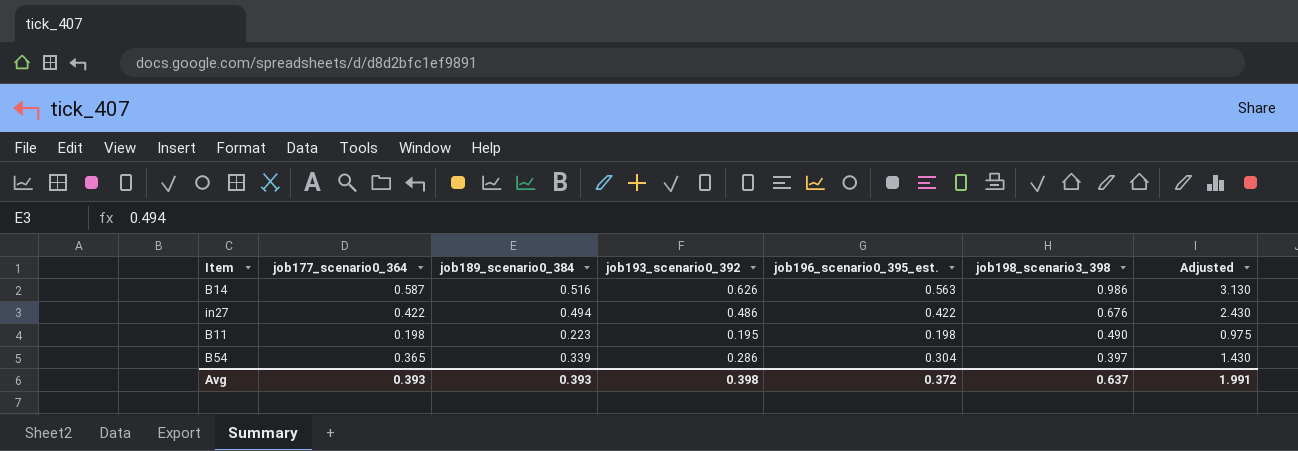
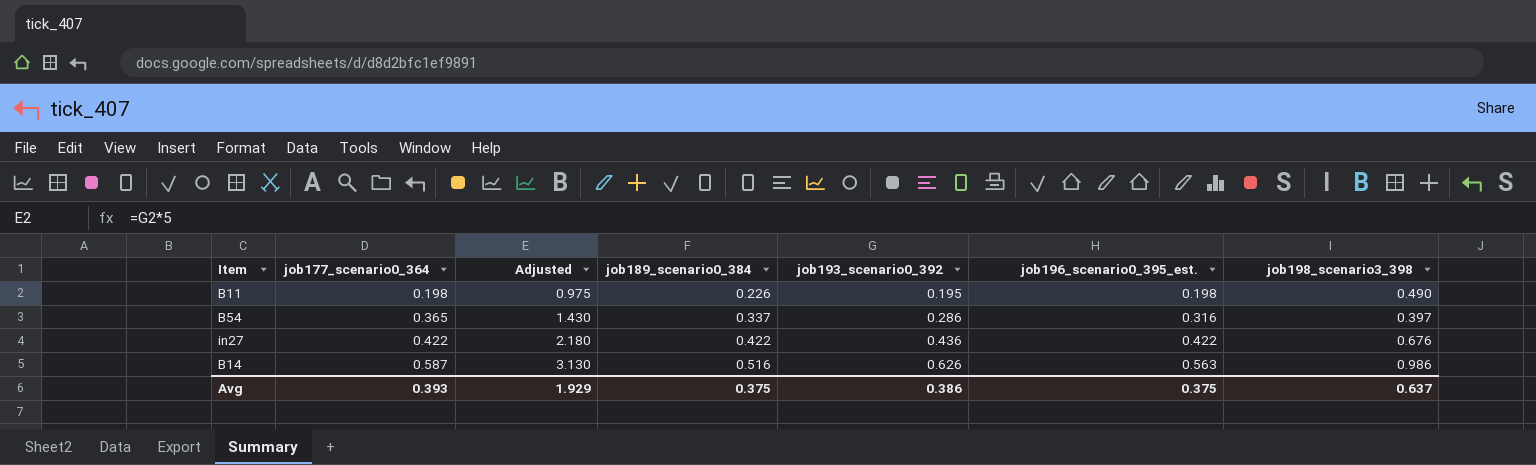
row order: job198_scenario3_398 descending -> job177_scenario0_364 ascending
column Adjusted | position: 7 -> 3
B11 | job189_scenario0_384: 0.223 -> 0.226
B54 | job189_scenario0_384: 0.339 -> 0.337
B54 | job196_scenario0_395_est.: 0.304 -> 0.316
in27 | Adjusted: 2.430 -> 2.180
in27 | job189_scenario0_384: 0.494 -> 0.422
in27 | job193_scenario0_392: 0.486 -> 0.436
Avg | Adjusted: 1.991 -> 1.929
Avg | job189_scenario0_384: 0.393 -> 0.375
Avg | job193_scenario0_392: 0.398 -> 0.386
Avg | job196_scenario0_395_est.: 0.372 -> 0.375

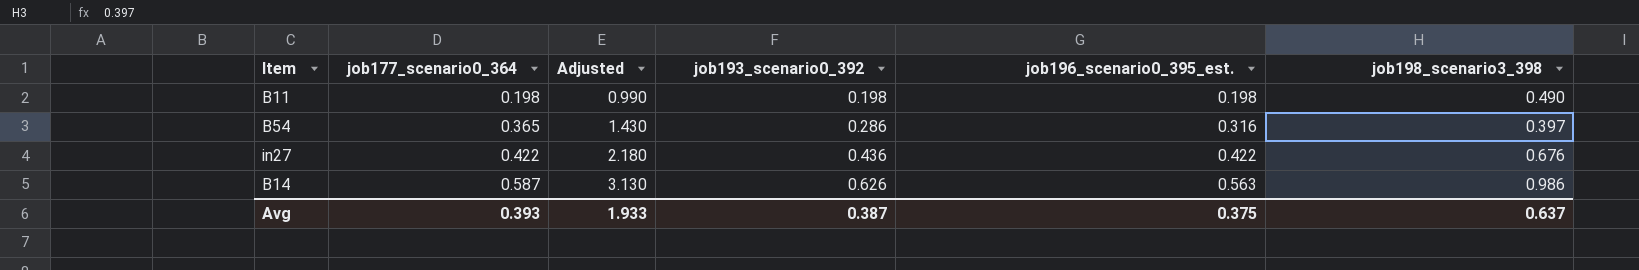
column job189_scenario0_384 | position: 4 -> none
B11 | Adjusted: 0.975 -> 0.990
B11 | job193_scenario0_392: 0.195 -> 0.198
Avg | Adjusted: 1.929 -> 1.933
Avg | job193_scenario0_392: 0.386 -> 0.387

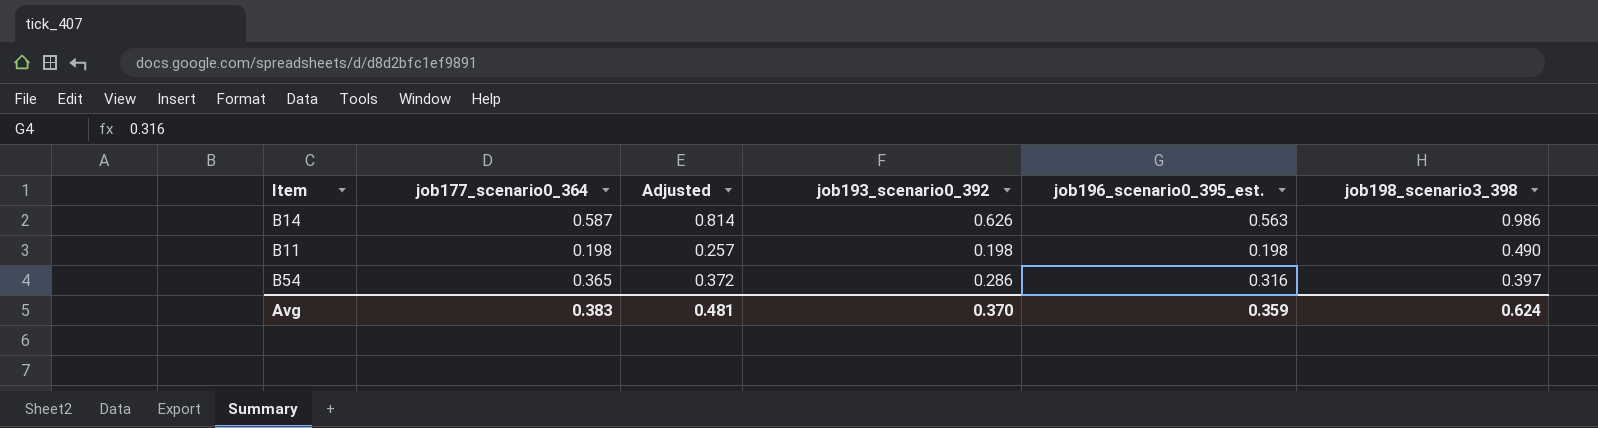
row order: job177_scenario0_364 ascending -> job198_scenario3_398 descending
column Adjusted | formula: [job193_scenario0_392] * 5 -> [job193_scenario0_392] * 1.3
row in27: 0.422 | 2.180 | 0.436 | 0.422 | 0.676 -> none
Avg | job177_scenario0_364: 0.393 -> 0.383
Avg | Adjusted: 1.933 -> 0.481
Avg | job193_scenario0_392: 0.387 -> 0.370
Avg | job196_scenario0_395_est.: 0.375 -> 0.359
Avg | job198_scenario3_398: 0.637 -> 0.624

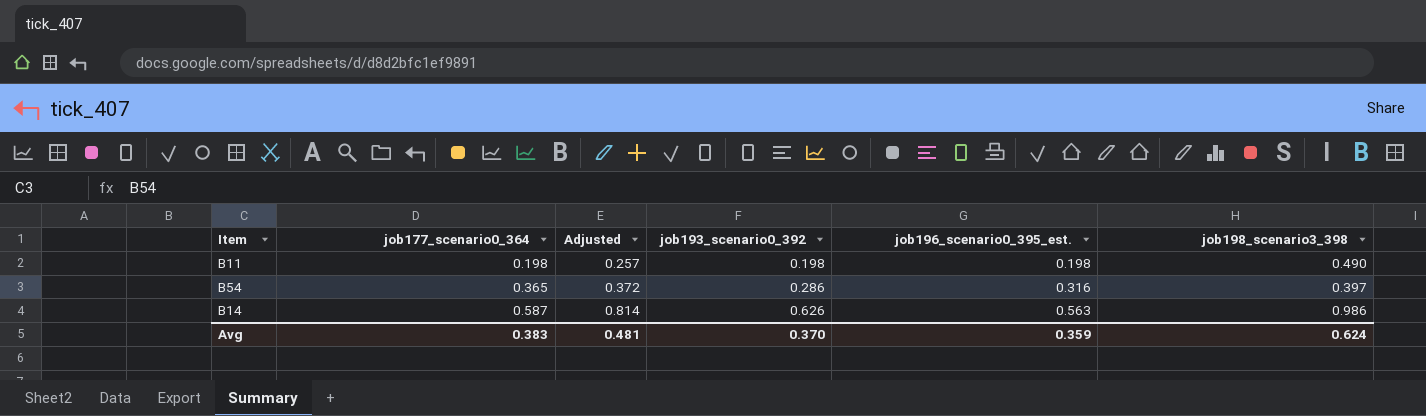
row order: job198_scenario3_398 descending -> job177_scenario0_364 ascending

